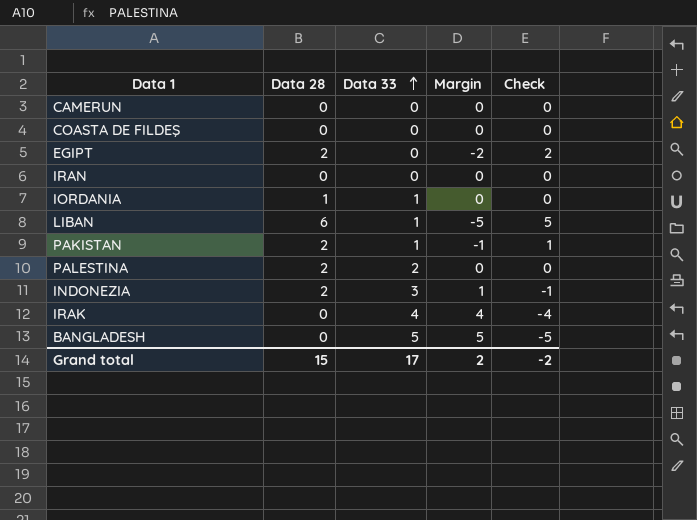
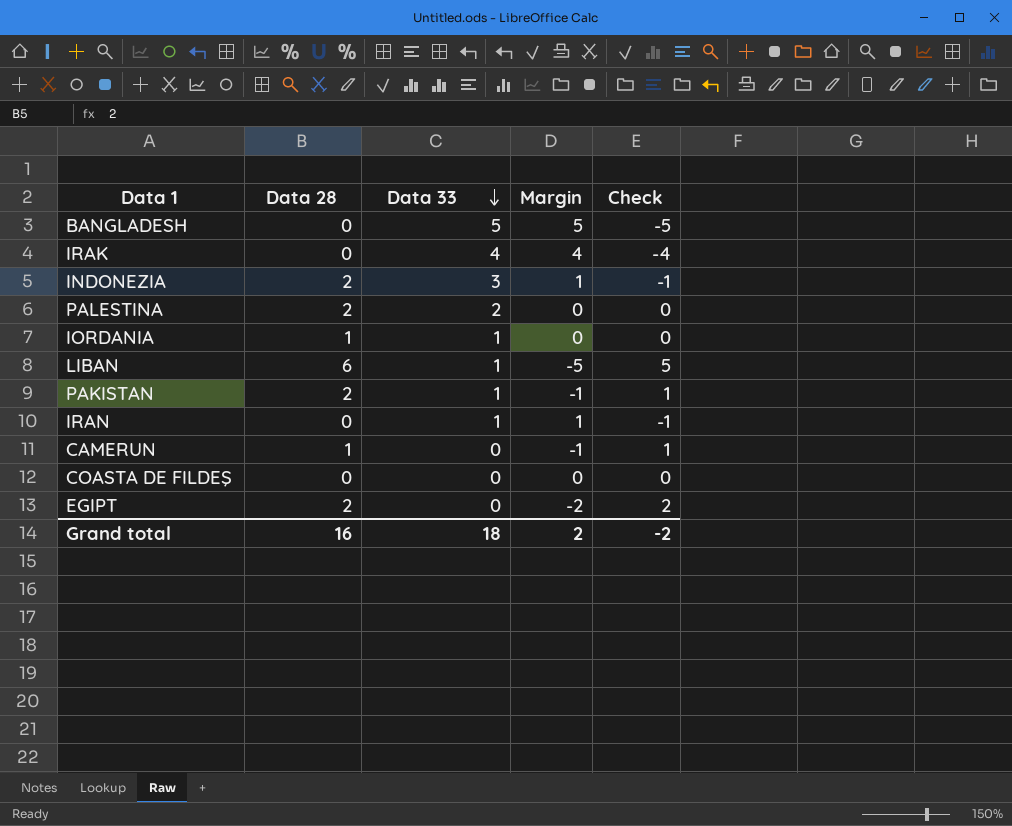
row order: Data 33 ascending -> Data 33 descending
IRAN | Data 33: 0 -> 1
IRAN | Margin: 0 -> 1
IRAN | Check: 0 -> -1
CAMERUN | Data 28: 0 -> 1
CAMERUN | Margin: 0 -> -1
CAMERUN | Check: 0 -> 1
Grand total | Data 28: 15 -> 16
Grand total | Data 33: 17 -> 18

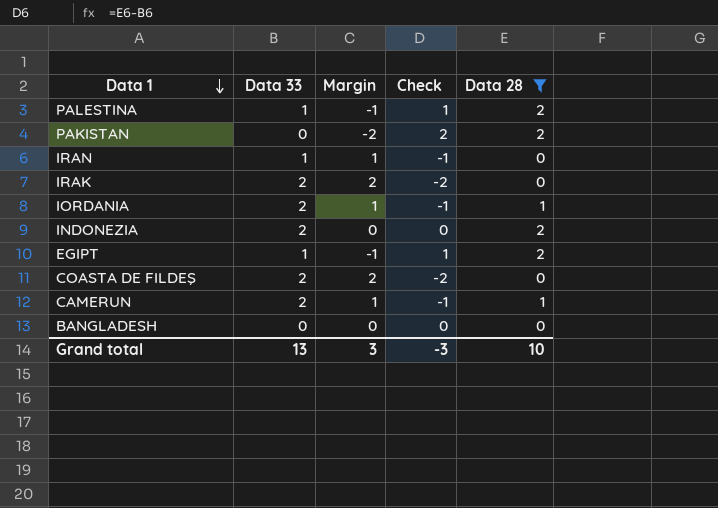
filter: none -> Data 28 != 6
row order: Data 33 descending -> Data 1 descending
column Data 28 | position: 2 -> 5
PALESTINA | Data 33: 2 -> 1
PALESTINA | Margin: 0 -> -1
PALESTINA | Check: 0 -> 1
PAKISTAN | Data 33: 1 -> 0
PAKISTAN | Margin: -1 -> -2
PAKISTAN | Check: 1 -> 2
IRAK | Data 33: 4 -> 2
IRAK | Margin: 4 -> 2
IRAK | Check: -4 -> -2
IORDANIA | Data 33: 1 -> 2
IORDANIA | Margin: 0 -> 1
IORDANIA | Check: 0 -> -1
INDONEZIA | Data 33: 3 -> 2
INDONEZIA | Margin: 1 -> 0
INDONEZIA | Check: -1 -> 0
EGIPT | Data 33: 0 -> 1
EGIPT | Margin: -2 -> -1
EGIPT | Check: 2 -> 1
COASTA DE FILDEŞ | Data 33: 0 -> 2
COASTA DE FILDEŞ | Margin: 0 -> 2
COASTA DE FILDEŞ | Check: 0 -> -2
CAMERUN | Data 33: 0 -> 2
CAMERUN | Margin: -1 -> 1
CAMERUN | Check: 1 -> -1
BANGLADESH | Data 33: 5 -> 0
BANGLADESH | Margin: 5 -> 0
BANGLADESH | Check: -5 -> 0
Grand total | Data 33: 18 -> 13
Grand total | Margin: 2 -> 3
Grand total | Check: -2 -> -3
Grand total | Data 28: 16 -> 10

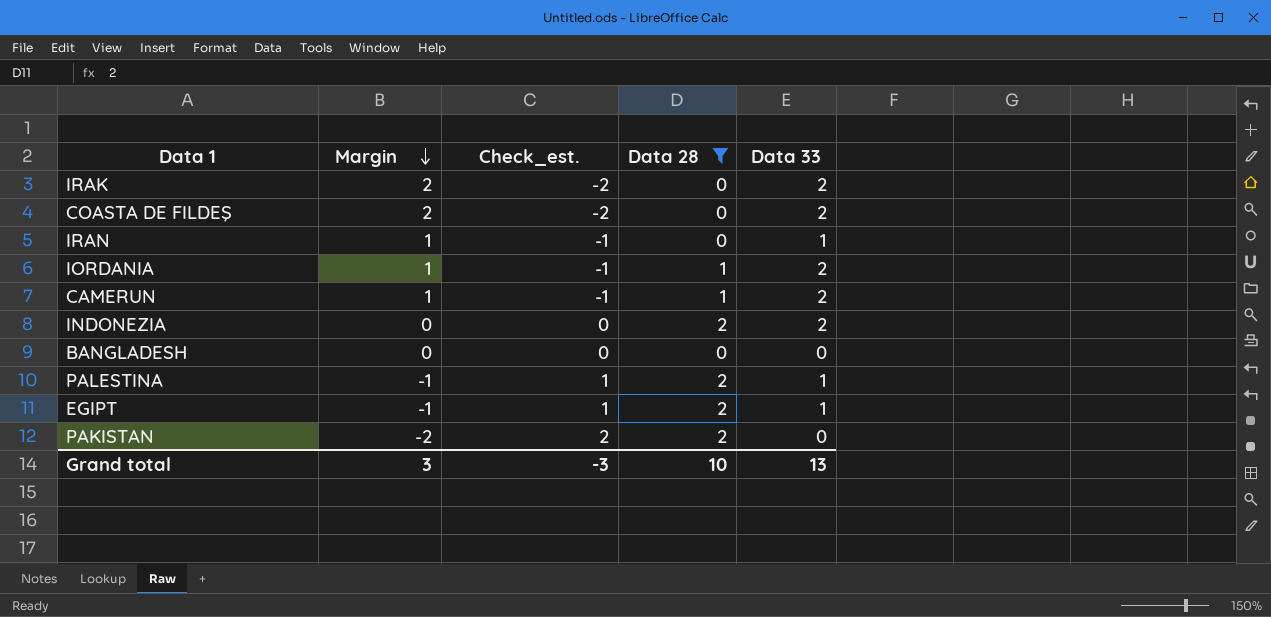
row order: Data 1 descending -> Margin descending
column name: Check -> Check_est.
column Data 33 | position: 2 -> 5

